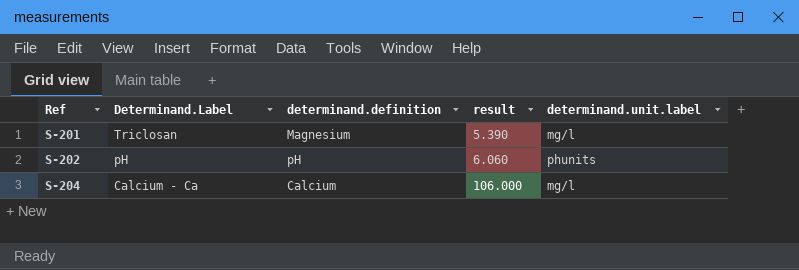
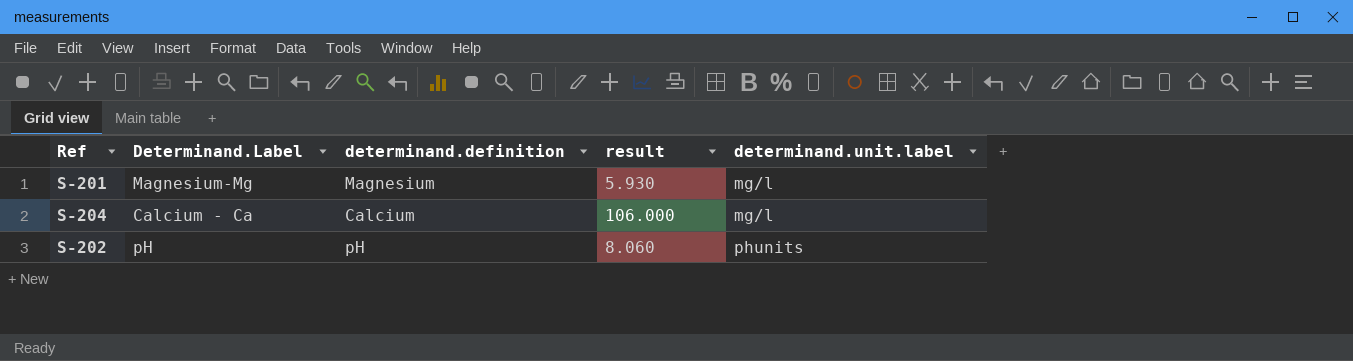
row order: Ref ascending -> determinand.unit.label ascending
S-201 | Determinand.Label: Triclosan -> Magnesium-Mg
S-201 | result: 5.390 -> 5.930
S-202 | result: 6.060 -> 8.060

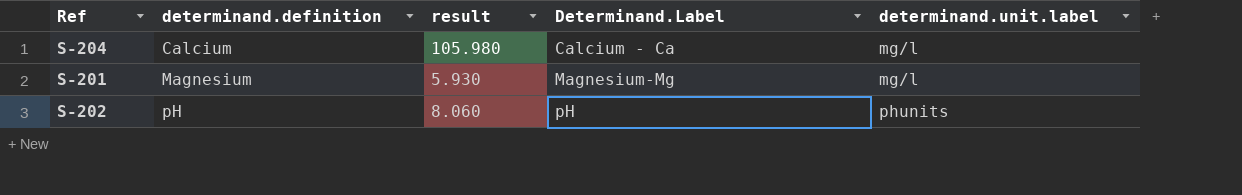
row order: determinand.unit.label ascending -> determinand.definition ascending
column Determinand.Label | position: 2 -> 4
S-204 | result: 106.000 -> 105.980

